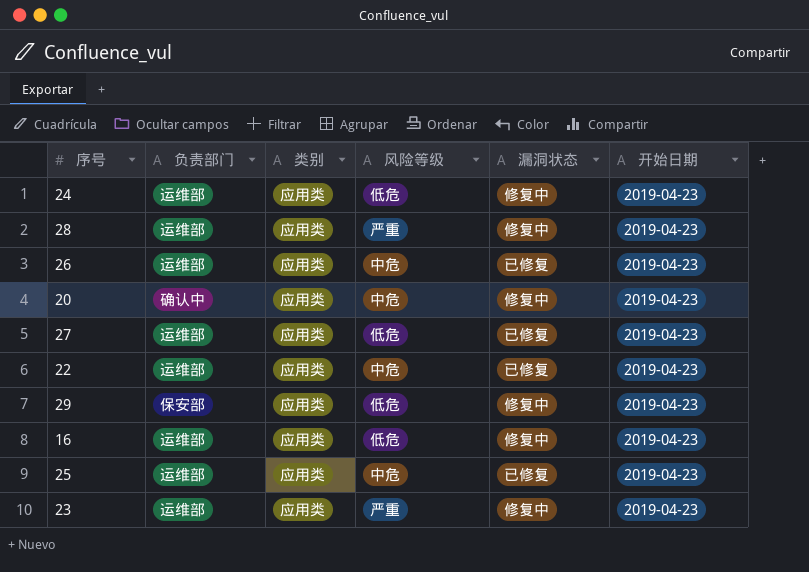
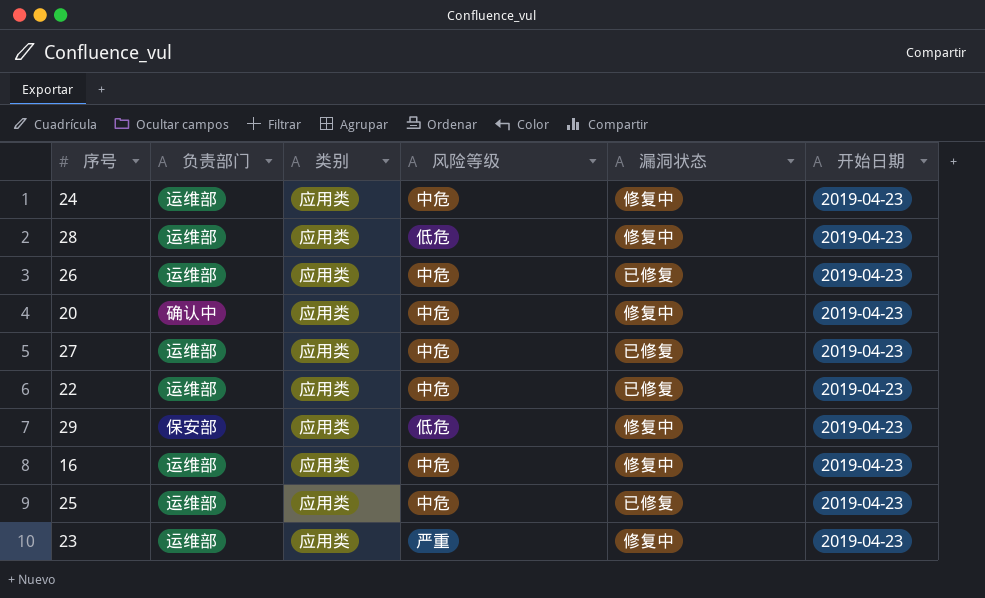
24 | 风险等级: 低危 -> 中危
28 | 风险等级: 严重 -> 低危
27 | 风险等级: 低危 -> 中危
16 | 风险等级: 低危 -> 中危

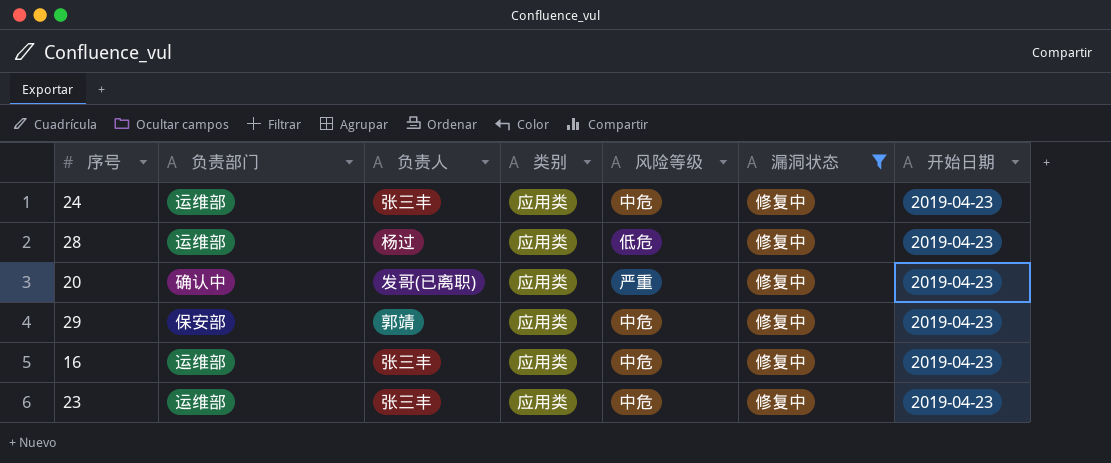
filter: none -> 漏洞状态 = 修复中
column 负责人 | position: none -> 3
20 | 风险等级: 中危 -> 严重
29 | 风险等级: 低危 -> 中危
23 | 风险等级: 严重 -> 中危

